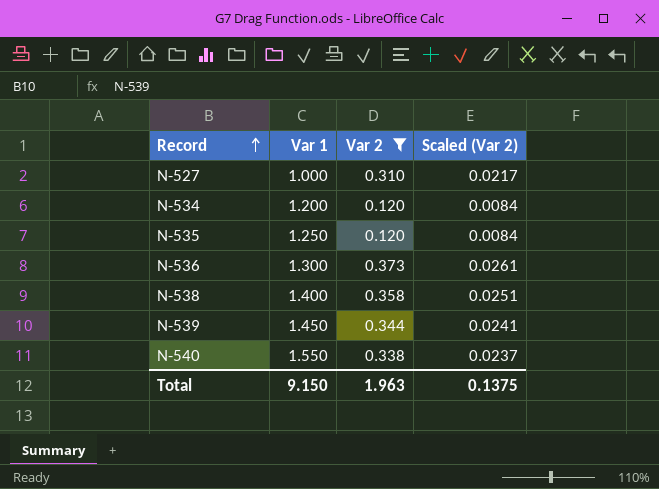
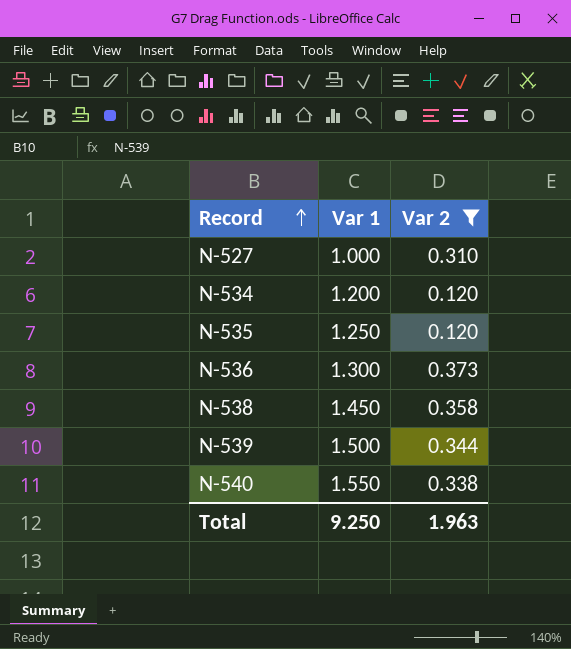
column Scaled (Var 2) | formula: [Var 2] * 0.07 -> none
N-538 | Var 1: 1.400 -> 1.450
N-539 | Var 1: 1.450 -> 1.500
Total | Var 1: 9.150 -> 9.250

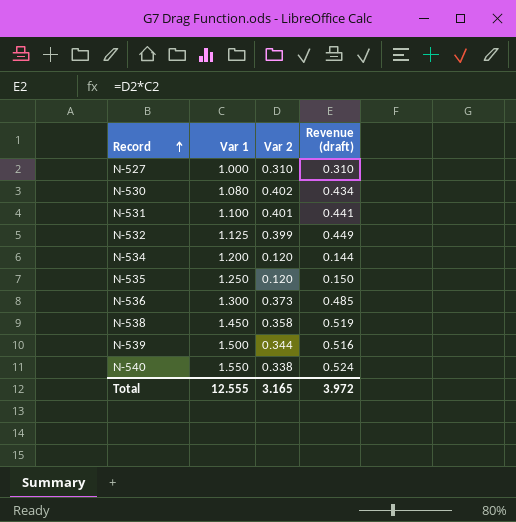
filter: Var 2 <= 0.373 -> none
column Revenue (draft) | formula: none -> [Var 1] * [Var 2]
Total | Var 1: 9.250 -> 12.555
Total | Var 2: 1.963 -> 3.165

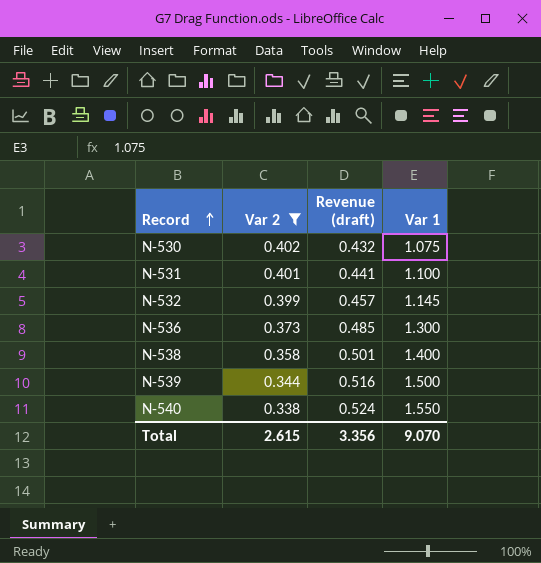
filter: none -> Var 2 >= 0.338
column Var 1 | position: 2 -> 4
N-530 | Revenue (draft): 0.434 -> 0.432
N-530 | Var 1: 1.080 -> 1.075
N-532 | Revenue (draft): 0.449 -> 0.457
N-532 | Var 1: 1.125 -> 1.145
N-538 | Revenue (draft): 0.519 -> 0.501
N-538 | Var 1: 1.450 -> 1.400
Total | Var 2: 3.165 -> 2.615
Total | Revenue (draft): 3.972 -> 3.356
Total | Var 1: 12.555 -> 9.070

